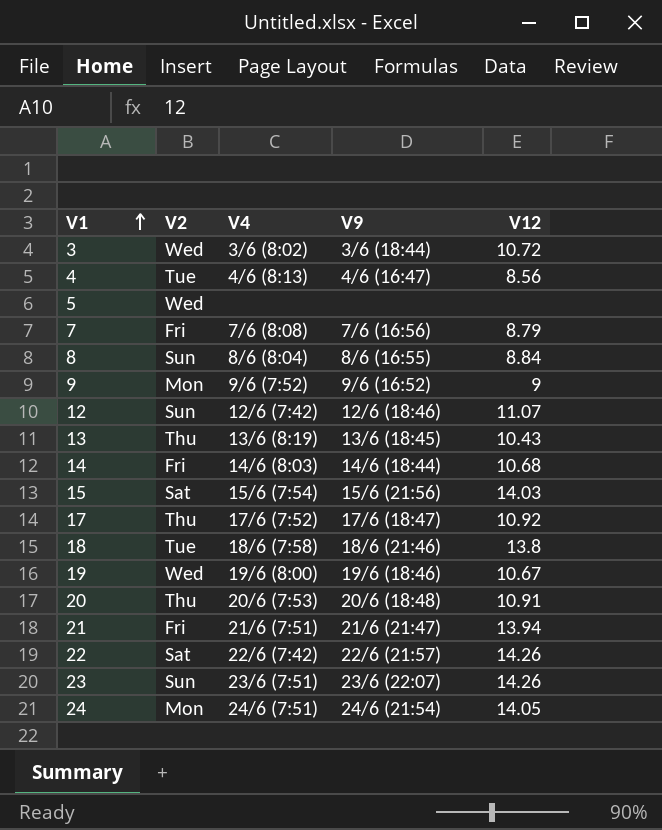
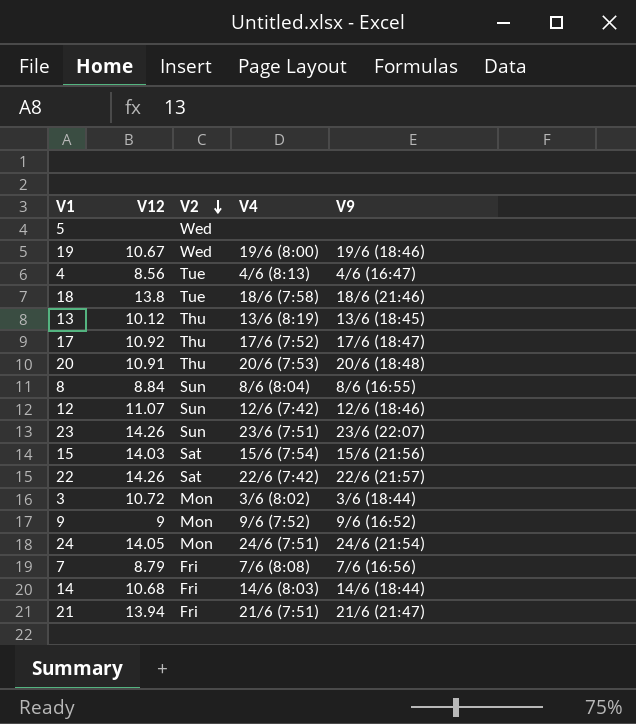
row order: V1 ascending -> V2 descending
column V12 | position: 5 -> 2
13 | V12: 10.43 -> 10.12
3 | V2: Wed -> Mon

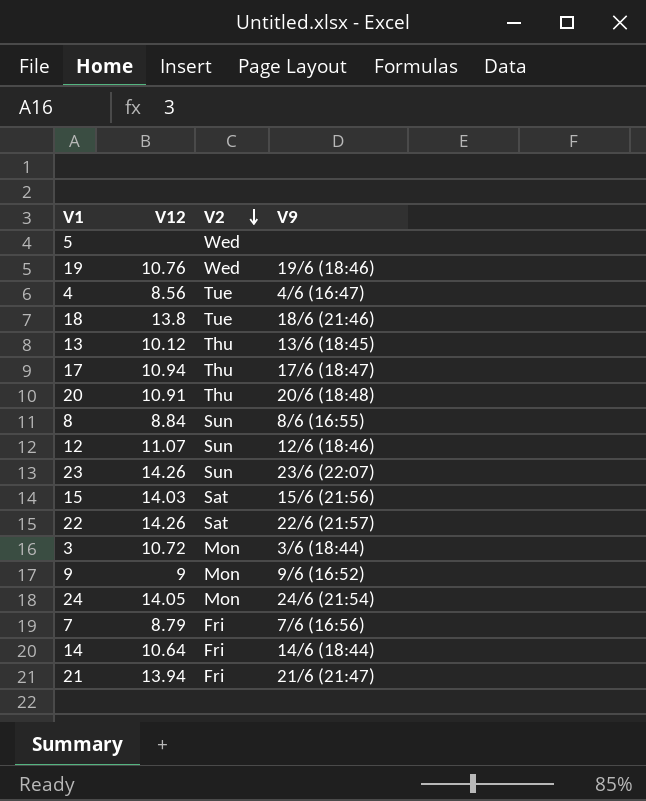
column V4 | position: 4 -> none
19 | V12: 10.67 -> 10.76
17 | V12: 10.92 -> 10.94
14 | V12: 10.68 -> 10.64

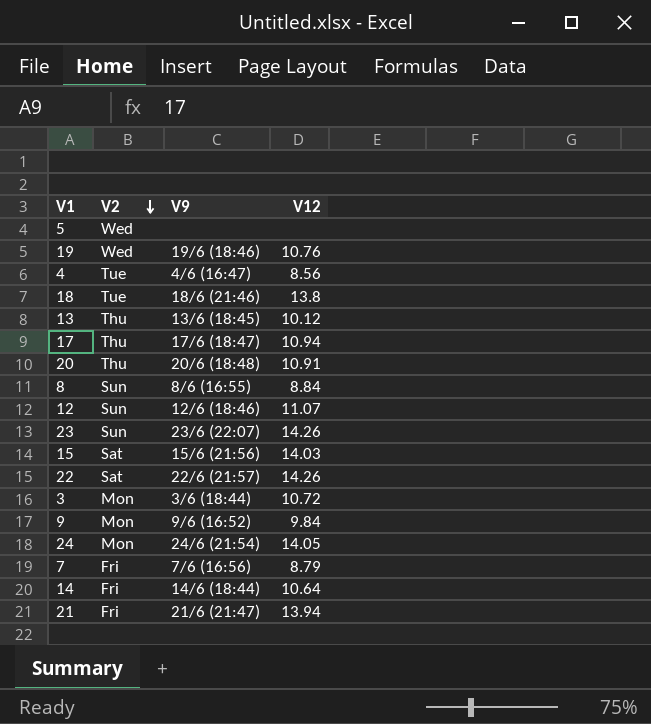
column V12 | position: 2 -> 4
9 | V12: 9 -> 9.84

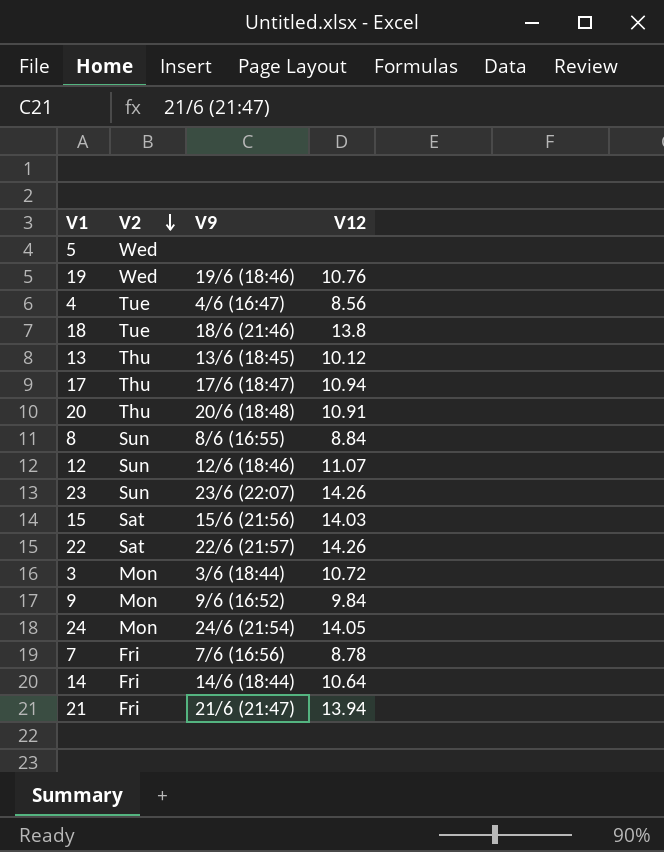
7 | V12: 8.79 -> 8.78

